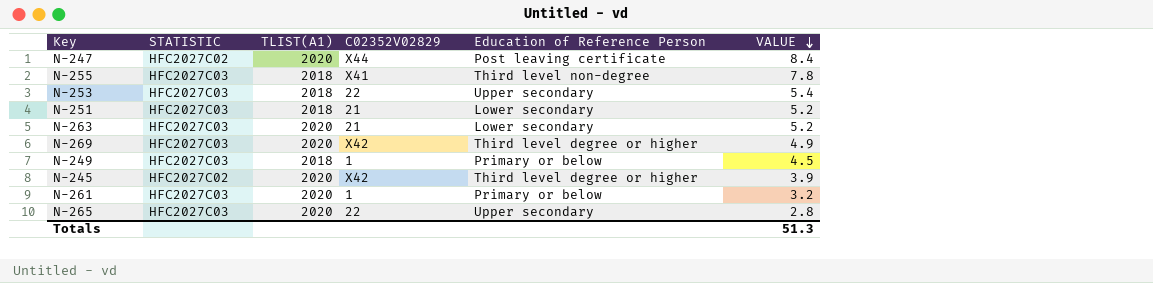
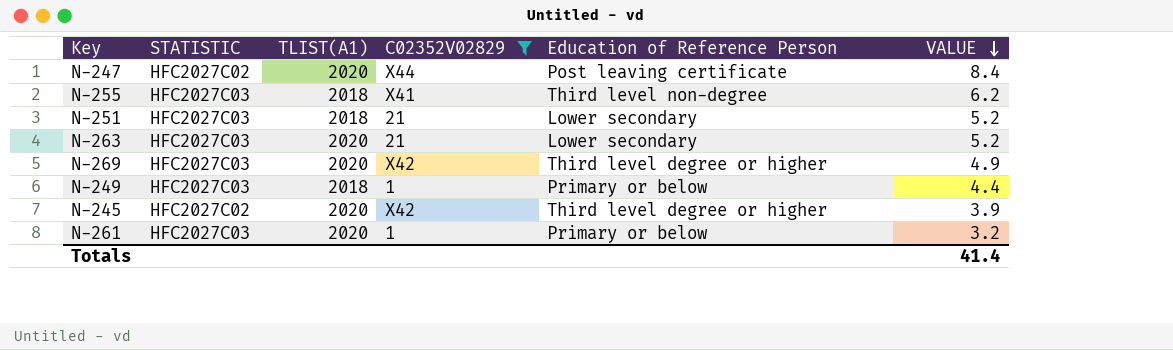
filter: none -> C02352V02829 != 22
N-255 | VALUE: 7.8 -> 6.2
N-249 | VALUE: 4.5 -> 4.4
Totals | VALUE: 51.3 -> 41.4

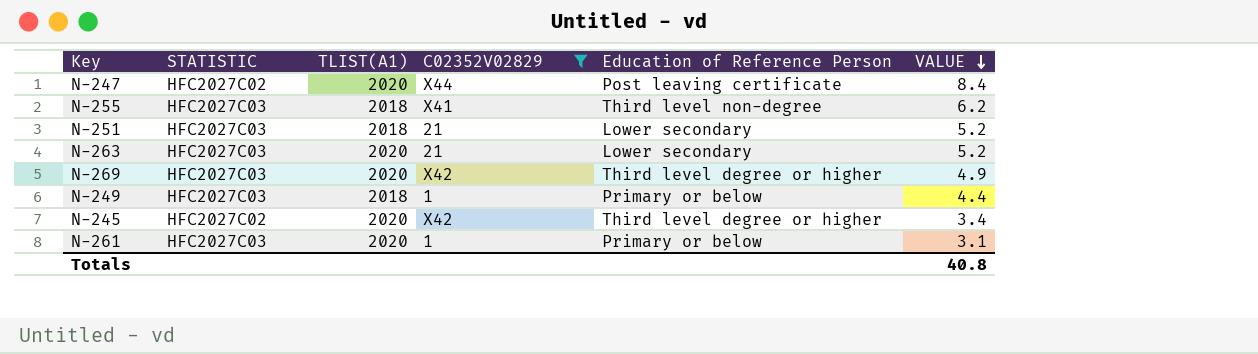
N-245 | VALUE: 3.9 -> 3.4
N-261 | VALUE: 3.2 -> 3.1
Totals | VALUE: 41.4 -> 40.8

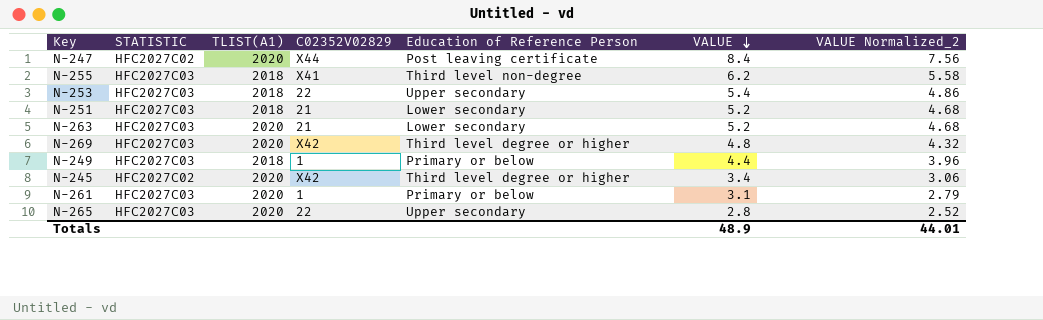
filter: C02352V02829 != 22 -> none
column VALUE Normalized_2 | formula: none -> [VALUE] * 0.9
N-269 | VALUE: 4.9 -> 4.8
Totals | VALUE: 40.8 -> 48.9

